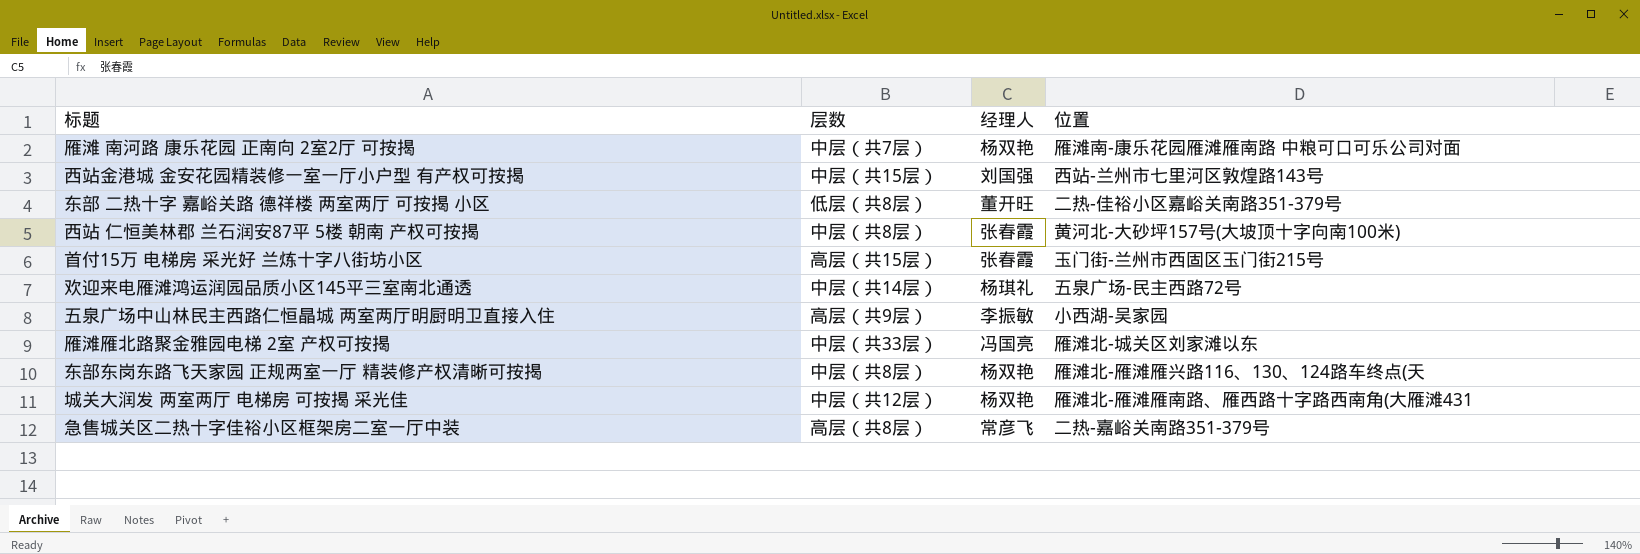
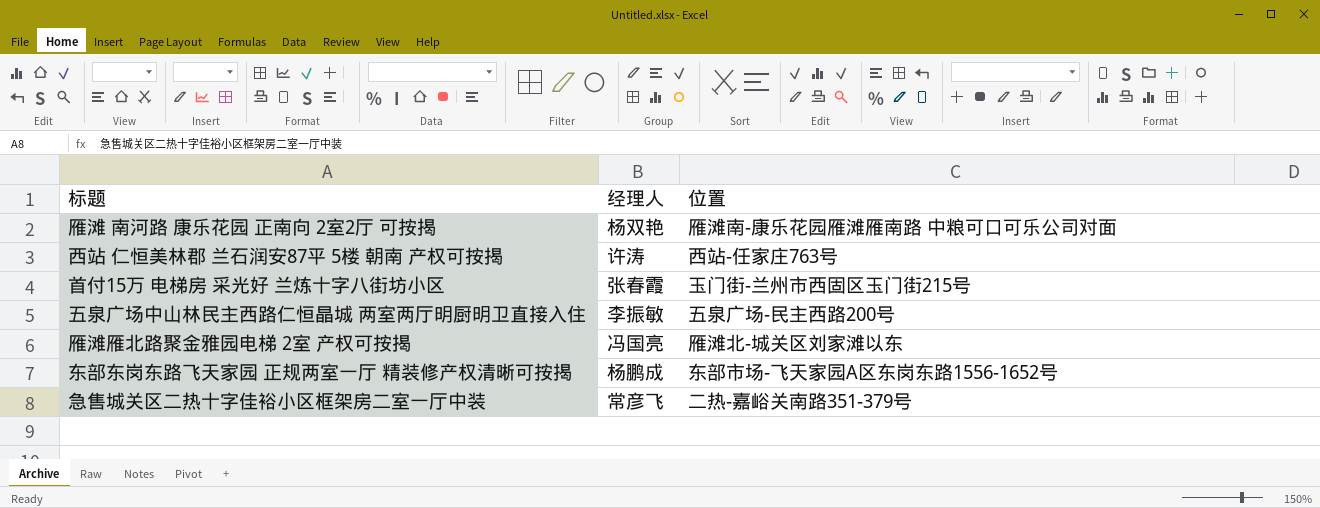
column 层数 | position: 2 -> none
row 西站金港城 金安花园精装修一室一厅小户型 有产权可按揭: 中层（共15层） | 刘国强 | 西站-兰州市七里河区敦煌路143号 -> none
row 东部 二热十字 嘉峪关路 德祥楼 两室两厅 可按揭 小区: 低层（共8层） | 董开旺 | 二热-佳裕小区嘉峪关南路351-379号 -> none
row 欢迎来电雁滩鸿运润园品质小区145平三室南北通透: 中层（共14层） | 杨琪礼 | 五泉广场-民主西路72号 -> none
row 城关大润发 两室两厅 电梯房 可按揭 采光佳: 中层（共12层） | 杨双艳 | 雁滩北-雁滩雁南路、雁西路十字路西南角(大雁滩431 -> none
西站 仁恒美林郡 兰石润安87平 5楼 朝南 产权可按揭 | 经理人: 张春霞 -> 许涛
西站 仁恒美林郡 兰石润安87平 5楼 朝南 产权可按揭 | 位置: 黄河北-大砂坪157号(大坡顶十字向南100米) -> 西站-任家庄763号
五泉广场中山林民主西路仁恒晶城 两室两厅明厨明卫直接入住 | 位置: 小西湖-吴家园 -> 五泉广场-民主西路200号
东部东岗东路飞天家园 正规两室一厅 精装修产权清晰可按揭 | 经理人: 杨双艳 -> 杨鹏成
东部东岗东路飞天家园 正规两室一厅 精装修产权清晰可按揭 | 位置: 雁滩北-雁滩雁兴路116、130、124路车终点(天 -> 东部市场-飞天家园A区东岗东路1556-1652号

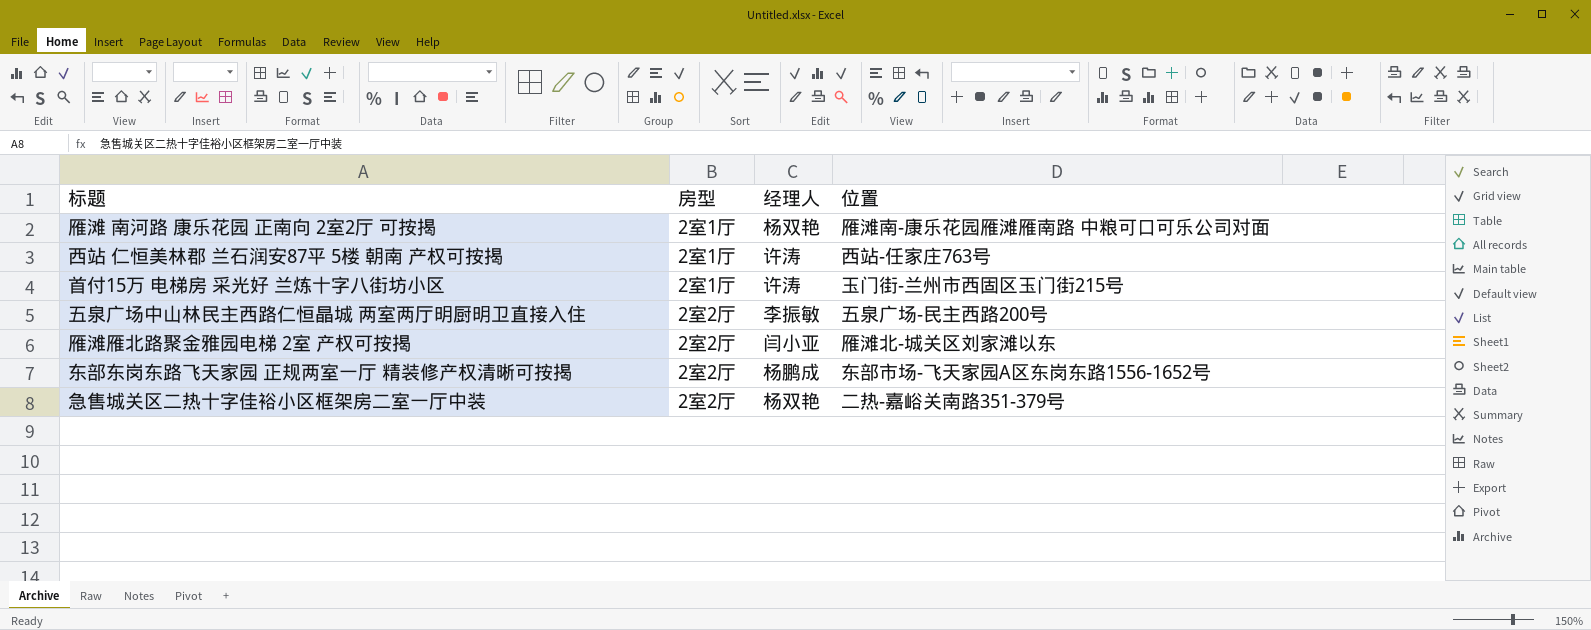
column 房型 | position: none -> 2
首付15万 电梯房 采光好 兰炼十字八街坊小区 | 经理人: 张春霞 -> 许涛
雁滩雁北路聚金雅园电梯 2室 产权可按揭 | 经理人: 冯国亮 -> 闫小亚
急售城关区二热十字佳裕小区框架房二室一厅中装 | 经理人: 常彦飞 -> 杨双艳

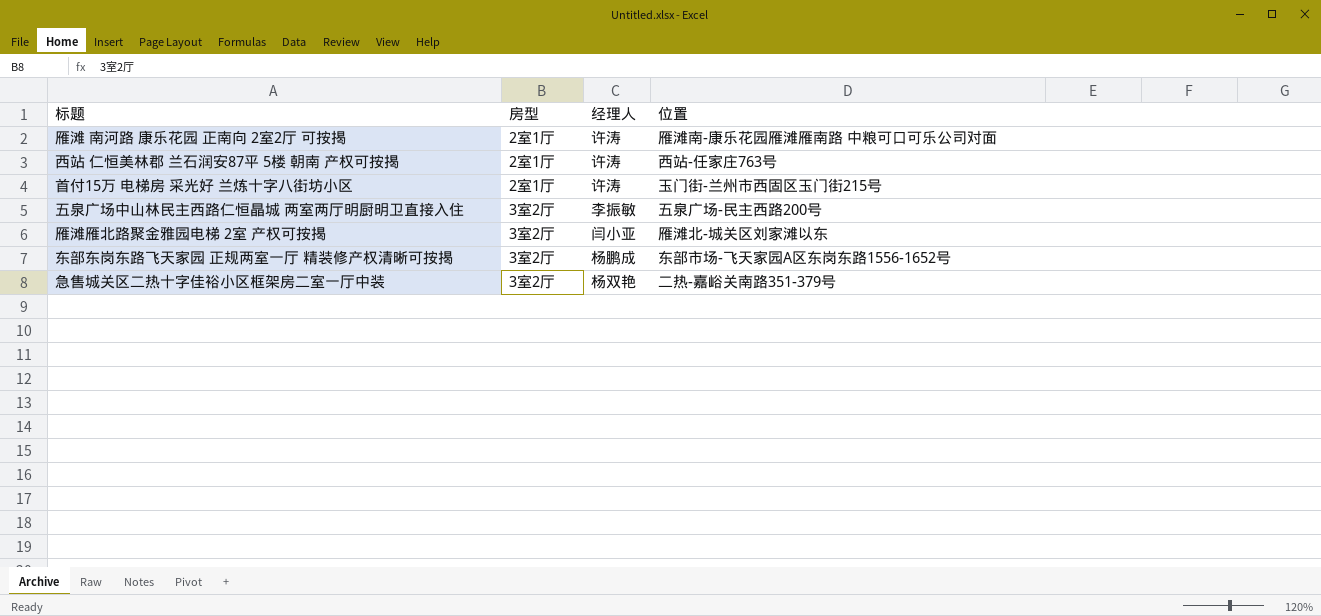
雁滩 南河路 康乐花园 正南向 2室2厅 可按揭 | 经理人: 杨双艳 -> 许涛
五泉广场中山林民主西路仁恒晶城 两室两厅明厨明卫直接入住 | 房型: 2室2厅 -> 3室2厅
雁滩雁北路聚金雅园电梯 2室 产权可按揭 | 房型: 2室2厅 -> 3室2厅
东部东岗东路飞天家园 正规两室一厅 精装修产权清晰可按揭 | 房型: 2室2厅 -> 3室2厅
急售城关区二热十字佳裕小区框架房二室一厅中装 | 房型: 2室2厅 -> 3室2厅

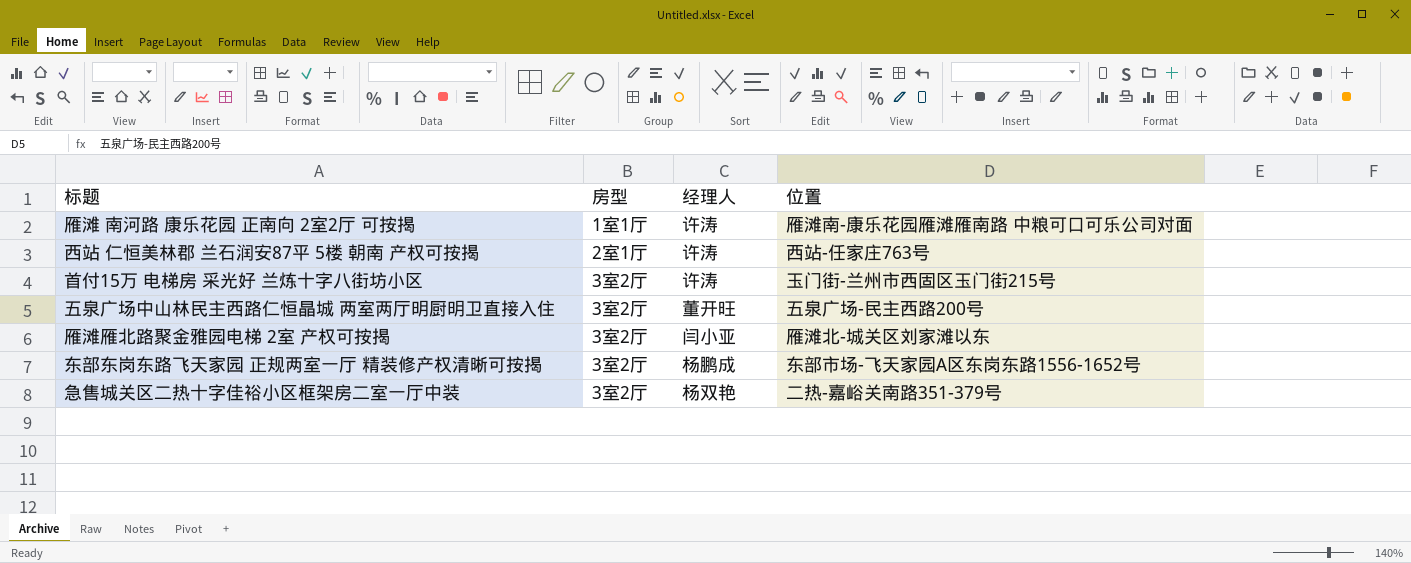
雁滩 南河路 康乐花园 正南向 2室2厅 可按揭 | 房型: 2室1厅 -> 1室1厅
首付15万 电梯房 采光好 兰炼十字八街坊小区 | 房型: 2室1厅 -> 3室2厅
五泉广场中山林民主西路仁恒晶城 两室两厅明厨明卫直接入住 | 经理人: 李振敏 -> 董开旺

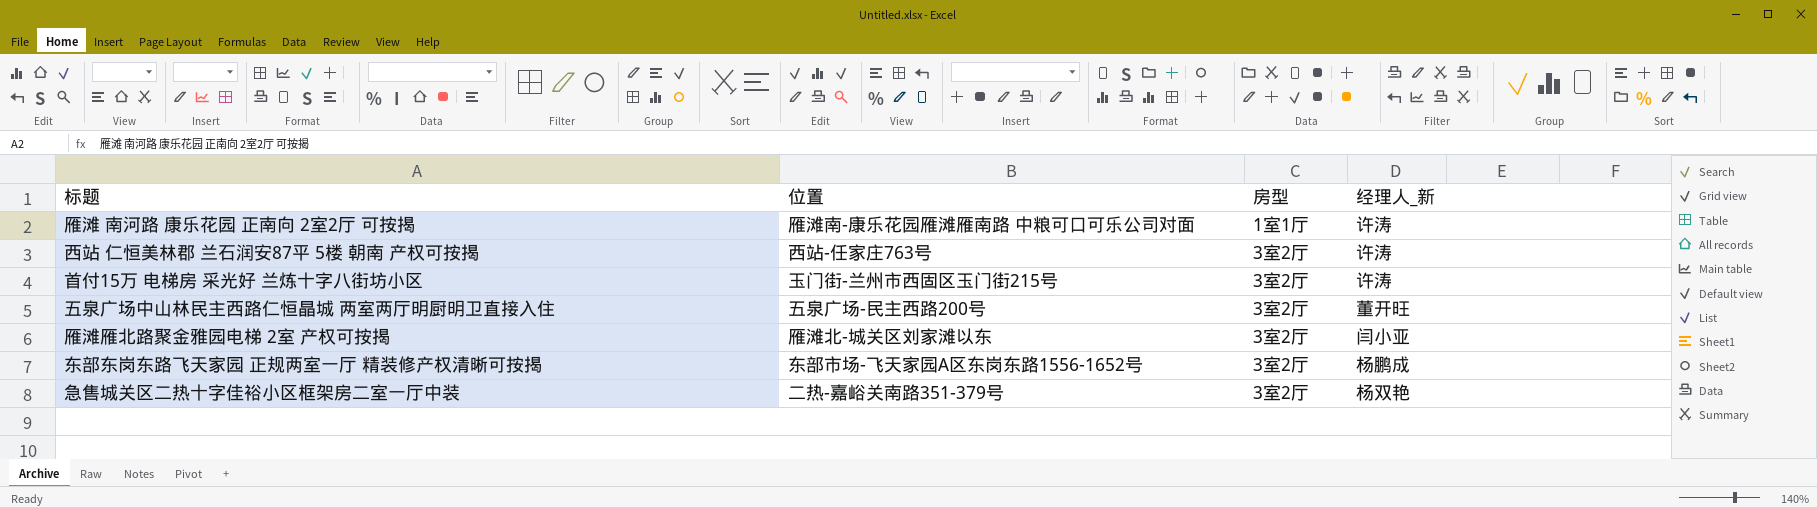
column 位置 | position: 4 -> 2
column name: 经理人 -> 经理人_新
西站 仁恒美林郡 兰石润安87平 5楼 朝南 产权可按揭 | 房型: 2室1厅 -> 3室2厅

